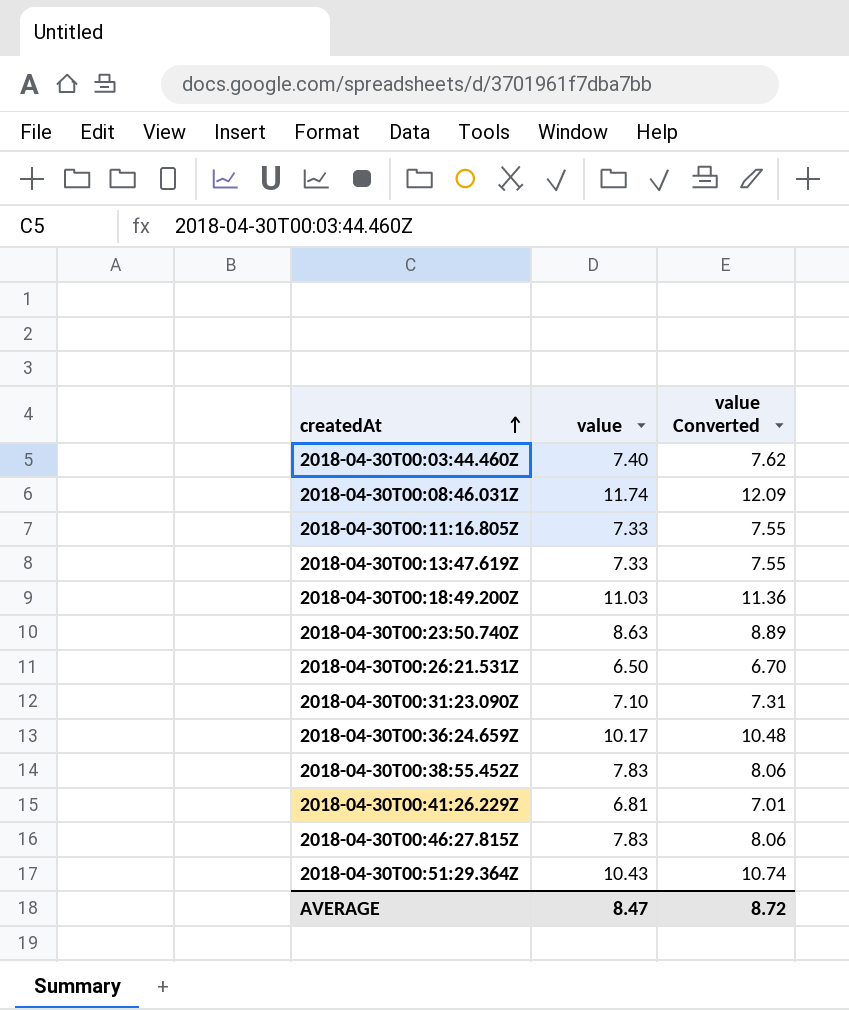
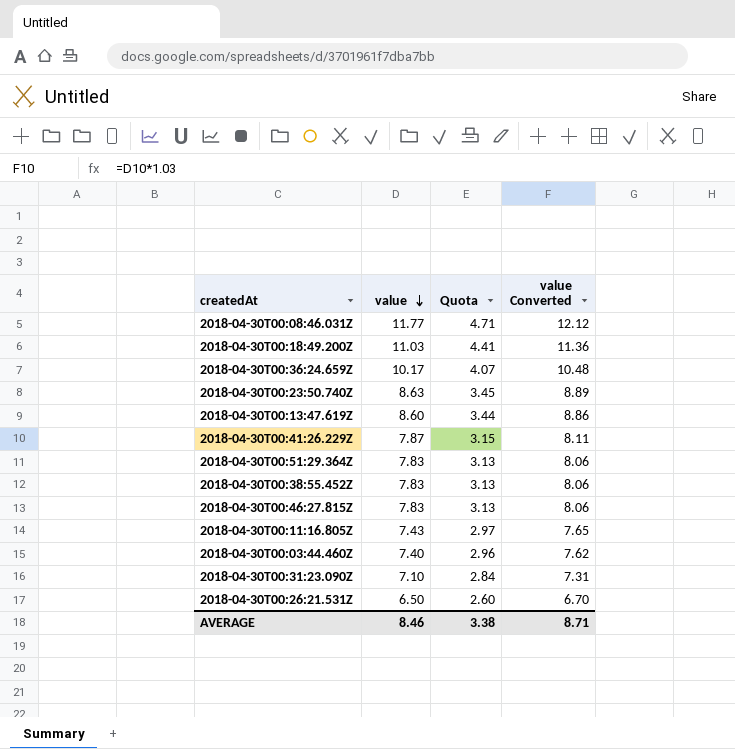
row order: createdAt ascending -> value descending
column Quota | formula: none -> [value] * 0.4
2018-04-30T00:08:46.031Z | value: 11.74 -> 11.77
2018-04-30T00:08:46.031Z | value Converted: 12.09 -> 12.12
2018-04-30T00:13:47.619Z | value: 7.33 -> 8.60
2018-04-30T00:13:47.619Z | value Converted: 7.55 -> 8.86
2018-04-30T00:41:26.229Z | value: 6.81 -> 7.87
2018-04-30T00:41:26.229Z | value Converted: 7.01 -> 8.11
2018-04-30T00:51:29.364Z | value: 10.43 -> 7.83
2018-04-30T00:51:29.364Z | value Converted: 10.74 -> 8.06
2018-04-30T00:11:16.805Z | value: 7.33 -> 7.43
2018-04-30T00:11:16.805Z | value Converted: 7.55 -> 7.65
AVERAGE | value: 8.47 -> 8.46
AVERAGE | value Converted: 8.72 -> 8.71

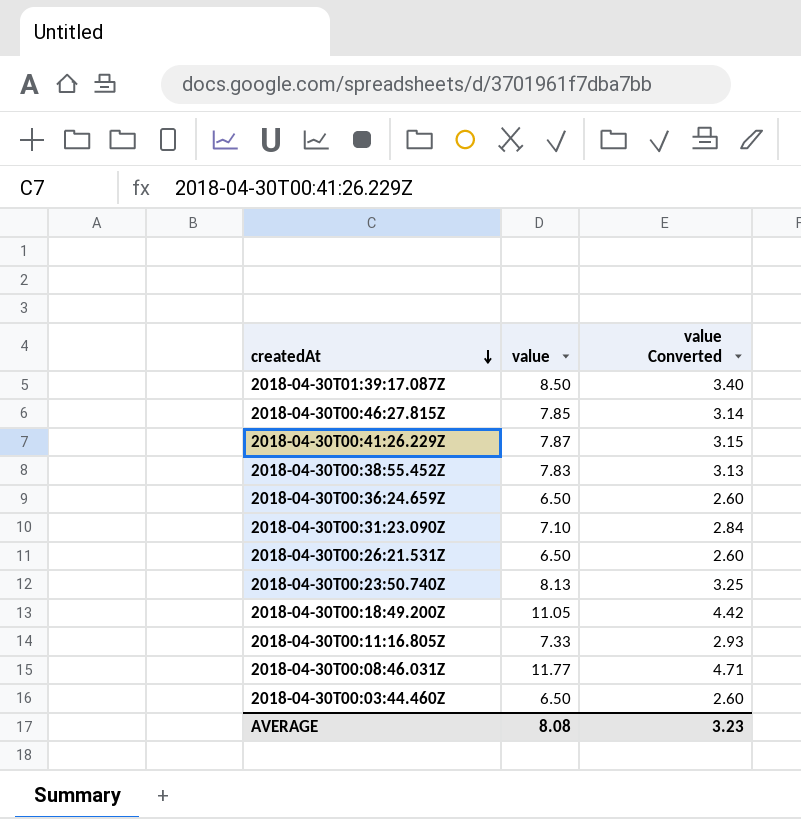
row order: value descending -> createdAt descending
column Quota | formula: [value] * 0.4 -> none
column value Converted | formula: [value] * 1.03 -> [value] * 0.4
row 2018-04-30T00:13:47.619Z: 8.60 | 3.44 | 8.86 -> none
row 2018-04-30T00:51:29.364Z: 7.83 | 3.13 | 8.06 -> none
row 2018-04-30T01:39:17.087Z: none -> 8.50 | 3.40
2018-04-30T00:46:27.815Z | value: 7.83 -> 7.85
2018-04-30T00:36:24.659Z | value: 10.17 -> 6.50
2018-04-30T00:23:50.740Z | value: 8.63 -> 8.13
2018-04-30T00:18:49.200Z | value: 11.03 -> 11.05
2018-04-30T00:11:16.805Z | value: 7.43 -> 7.33
2018-04-30T00:03:44.460Z | value: 7.40 -> 6.50
AVERAGE | value: 8.46 -> 8.08
AVERAGE | value Converted: 8.71 -> 3.23

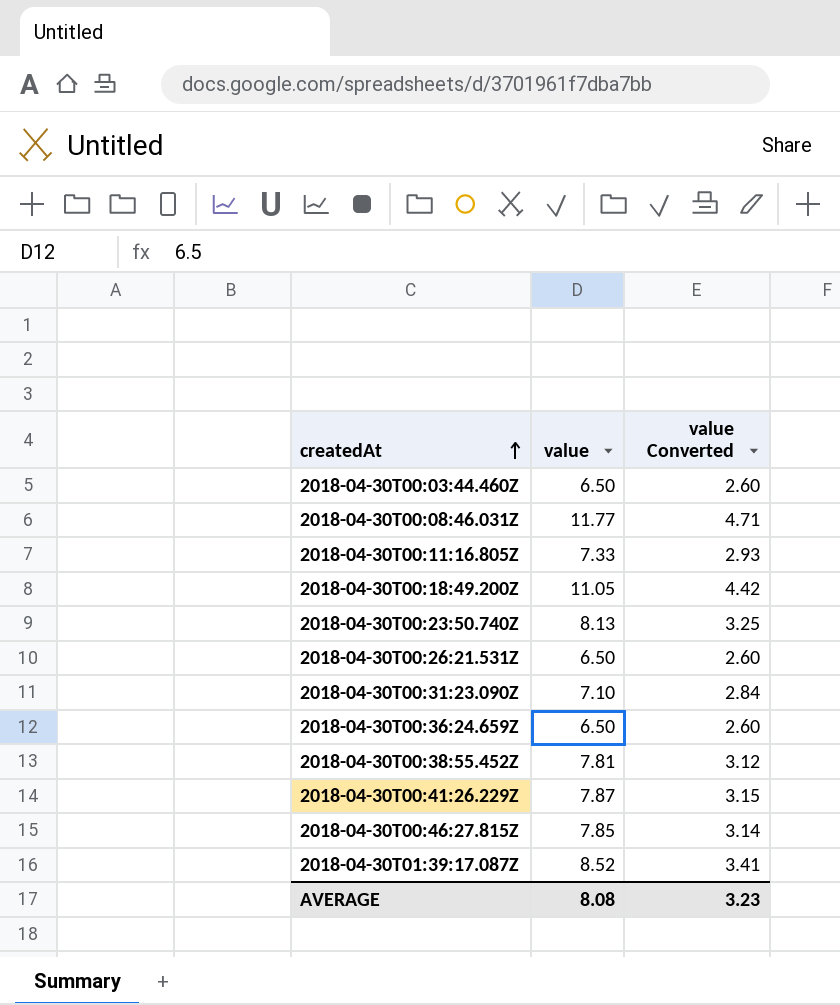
row order: createdAt descending -> createdAt ascending
2018-04-30T00:38:55.452Z | value: 7.83 -> 7.81
2018-04-30T00:38:55.452Z | value Converted: 3.13 -> 3.12
2018-04-30T01:39:17.087Z | value: 8.50 -> 8.52
2018-04-30T01:39:17.087Z | value Converted: 3.40 -> 3.41

